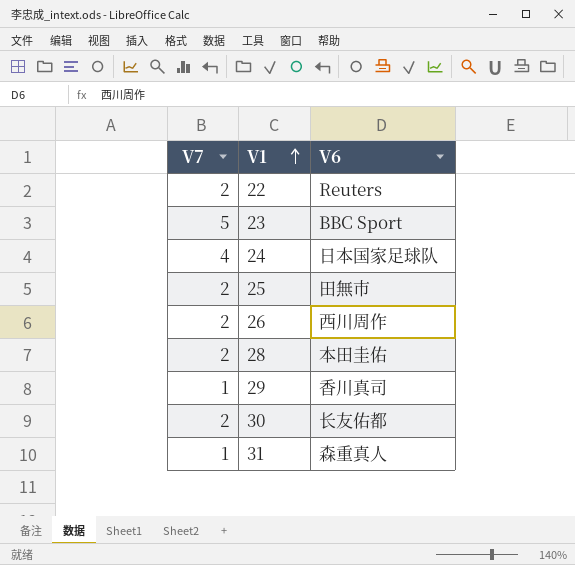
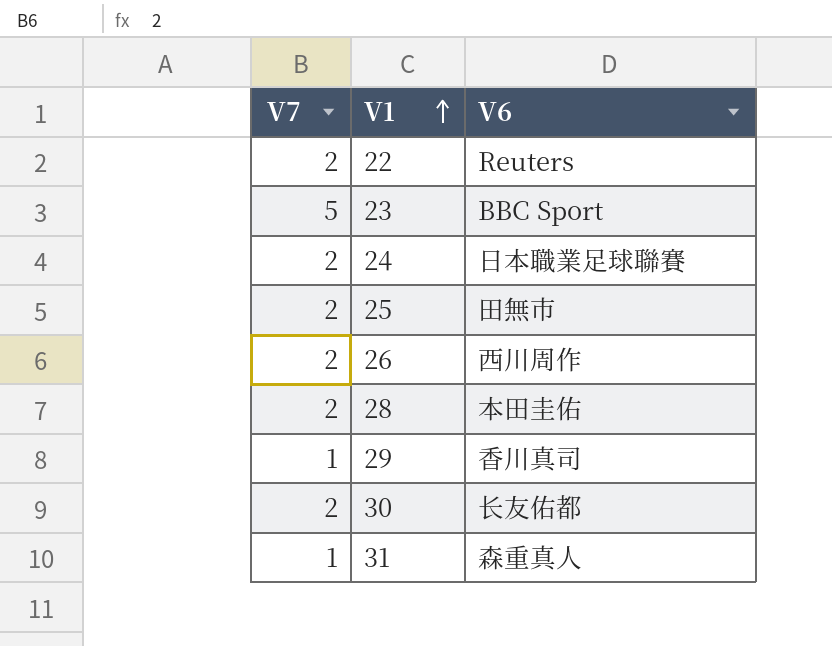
24 | V7: 4 -> 2
24 | V6: 日本国家足球队 -> 日本職業足球聯賽

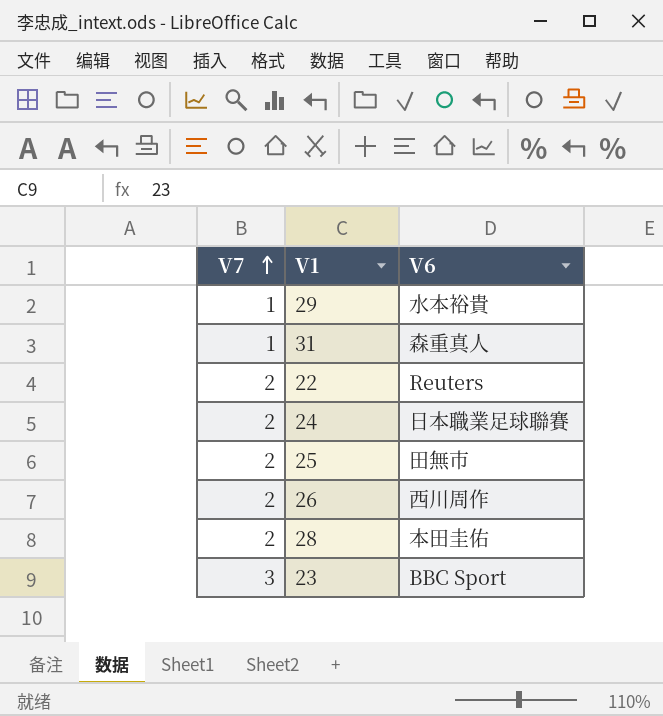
row order: V1 ascending -> V7 ascending
row 30: 2 | 长友佑都 -> none
29 | V6: 香川真司 -> 水本裕貴
23 | V7: 5 -> 3

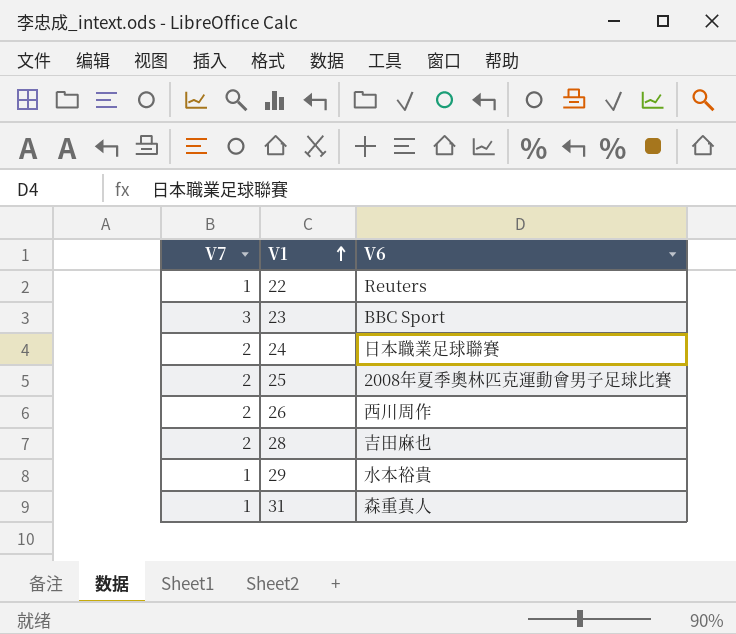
row order: V7 ascending -> V1 ascending
22 | V7: 2 -> 1
25 | V6: 田無市 -> 2008年夏季奧林匹克運動會男子足球比賽
28 | V6: 本田圭佑 -> 吉田麻也

